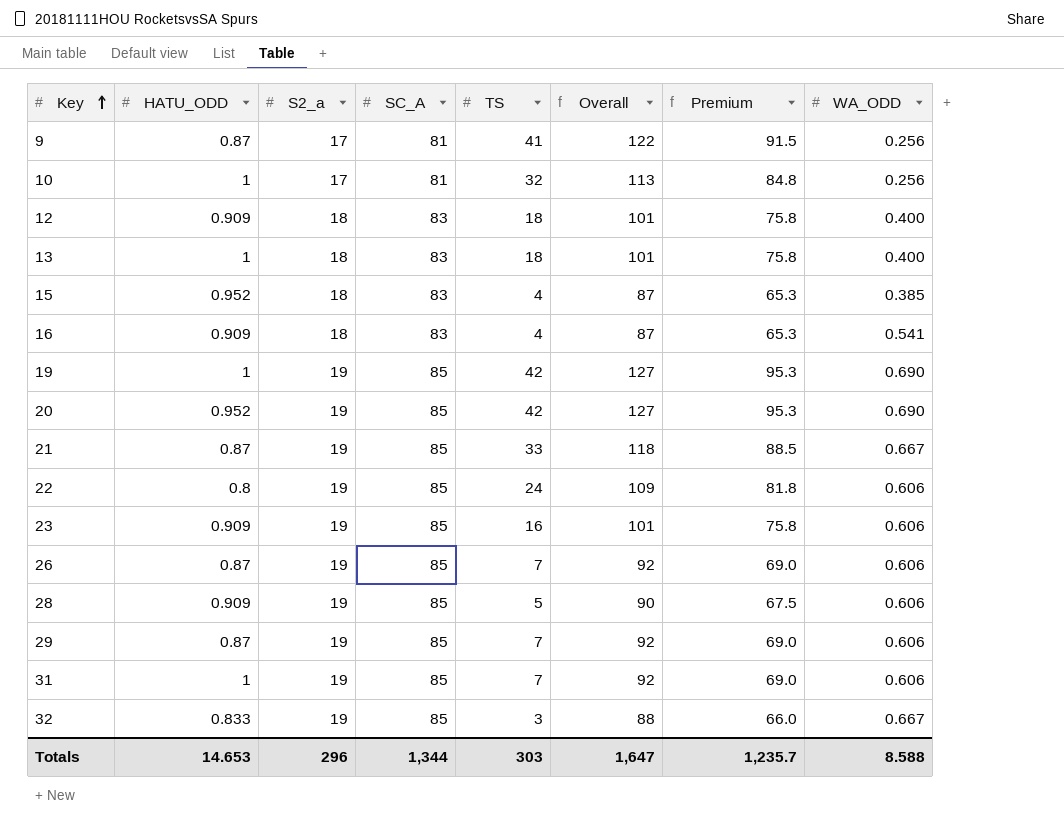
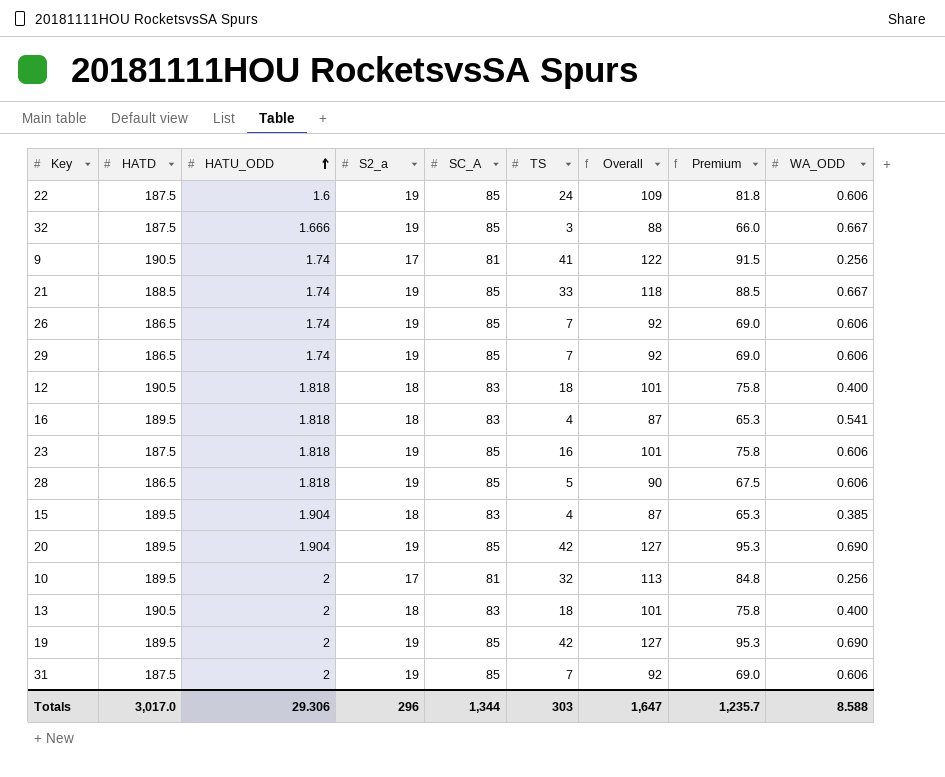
row order: Key ascending -> HATU_ODD ascending
column HATD | position: none -> 2
22 | HATU_ODD: 0.8 -> 1.6
32 | HATU_ODD: 0.833 -> 1.666
9 | HATU_ODD: 0.87 -> 1.74
21 | HATU_ODD: 0.87 -> 1.74
26 | HATU_ODD: 0.87 -> 1.74
29 | HATU_ODD: 0.87 -> 1.74
12 | HATU_ODD: 0.909 -> 1.818
16 | HATU_ODD: 0.909 -> 1.818
23 | HATU_ODD: 0.909 -> 1.818
28 | HATU_ODD: 0.909 -> 1.818
15 | HATU_ODD: 0.952 -> 1.904
20 | HATU_ODD: 0.952 -> 1.904
10 | HATU_ODD: 1 -> 2
13 | HATU_ODD: 1 -> 2
19 | HATU_ODD: 1 -> 2
31 | HATU_ODD: 1 -> 2
Totals | HATU_ODD: 14.653 -> 29.306

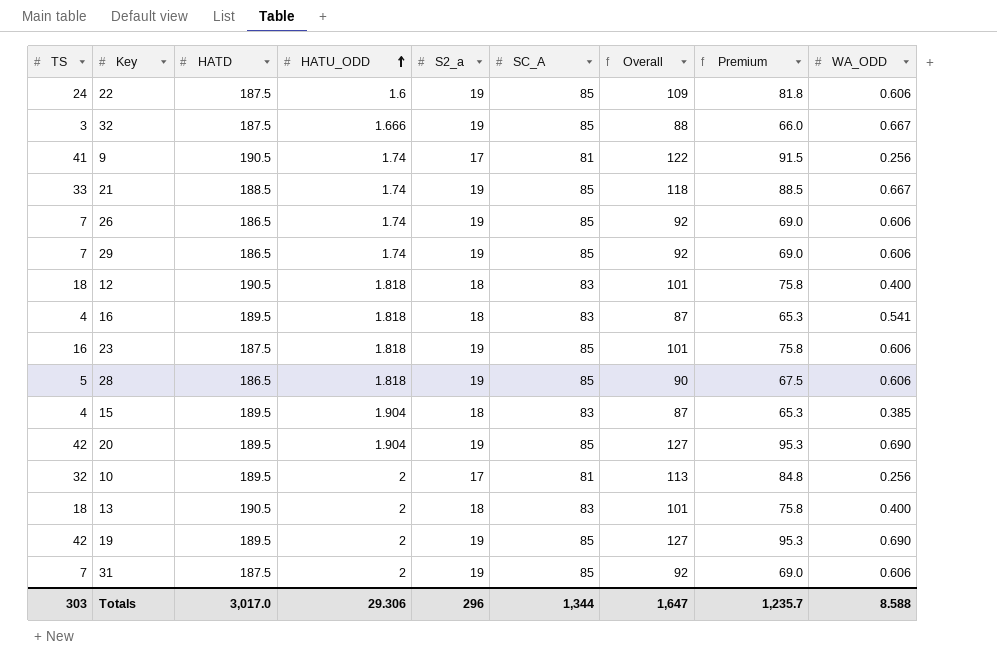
column TS | position: 6 -> 1

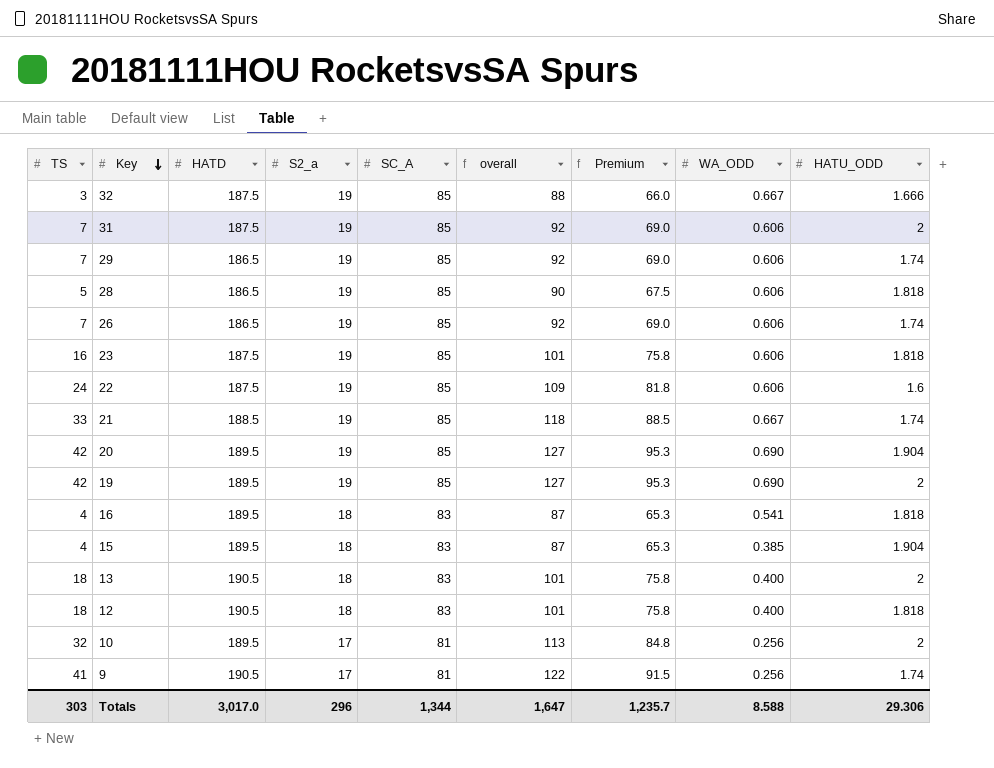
row order: HATU_ODD ascending -> Key descending
column name: Overall -> overall
column HATU_ODD | position: 4 -> 9

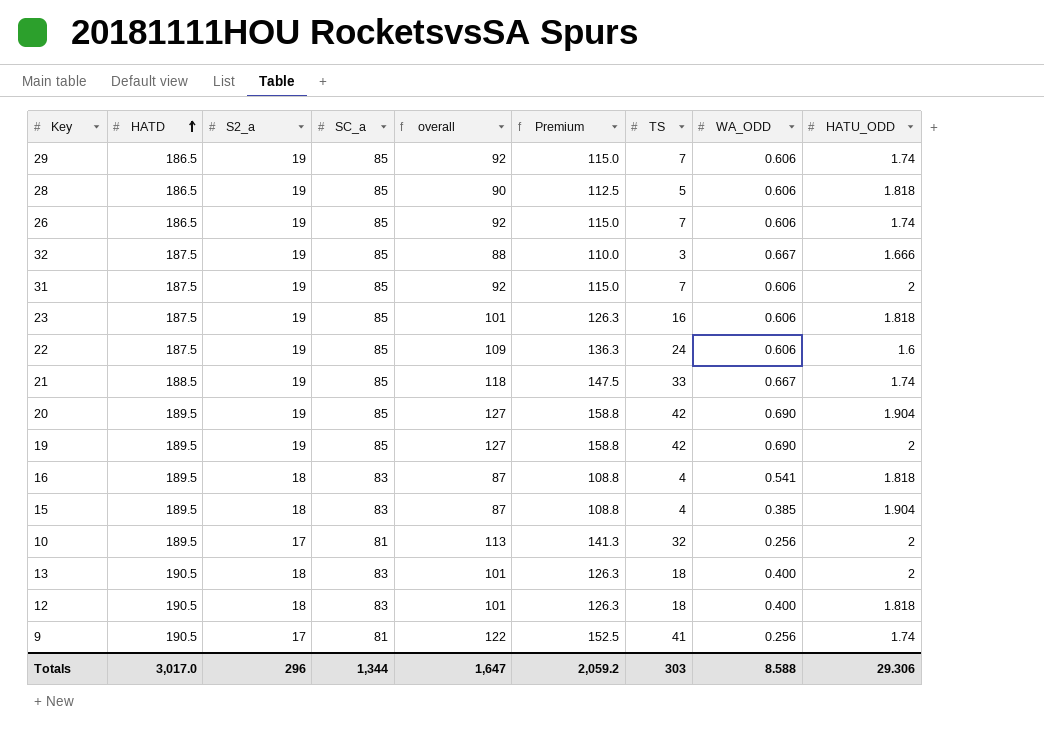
row order: Key descending -> HATD ascending
column name: SC_A -> SC_a
column Premium | formula: [overall] * 0.75 -> [overall] * 1.25
column TS | position: 1 -> 7
Totals | Premium: 1,235.7 -> 2,059.2

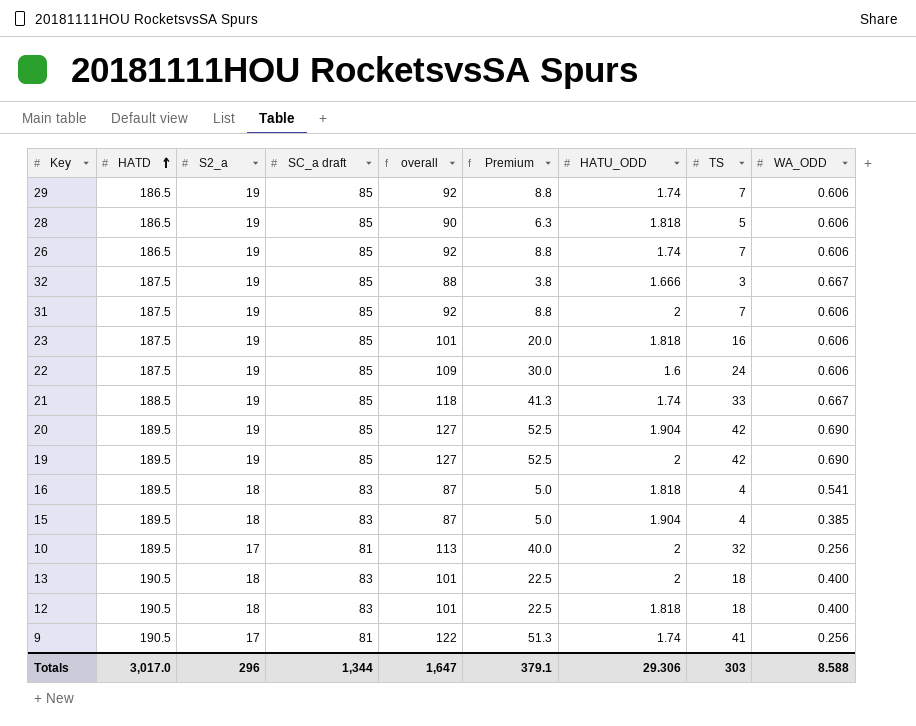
column name: SC_a -> SC_a draft
column Premium | formula: [overall] * 1.25 -> [TS] * 1.25
column HATU_ODD | position: 9 -> 7
Totals | Premium: 2,059.2 -> 379.1

